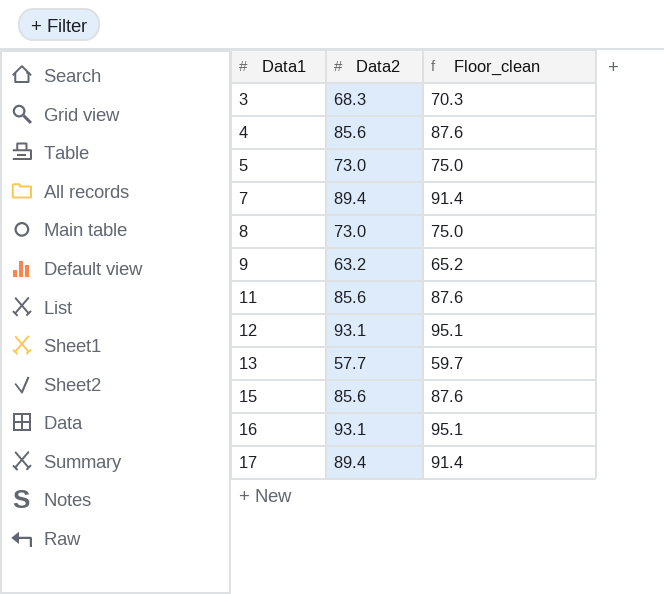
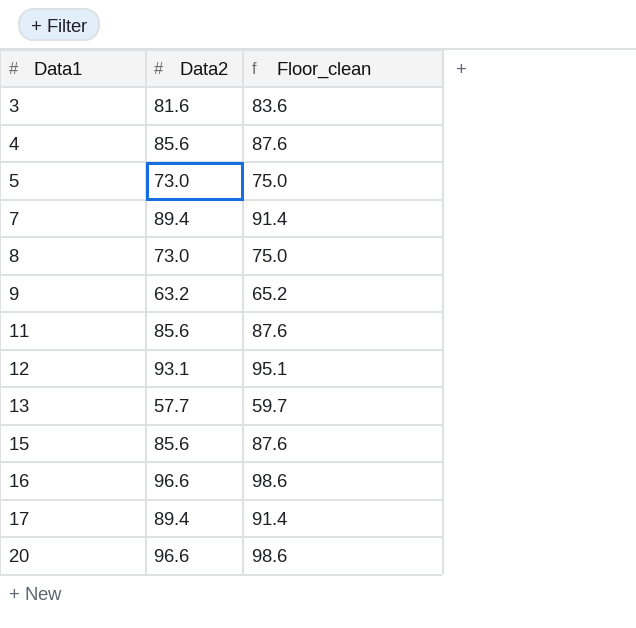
3 | Data2: 68.3 -> 81.6
3 | Floor_clean: 70.3 -> 83.6
16 | Data2: 93.1 -> 96.6
16 | Floor_clean: 95.1 -> 98.6
row 20: none -> 96.6 | 98.6

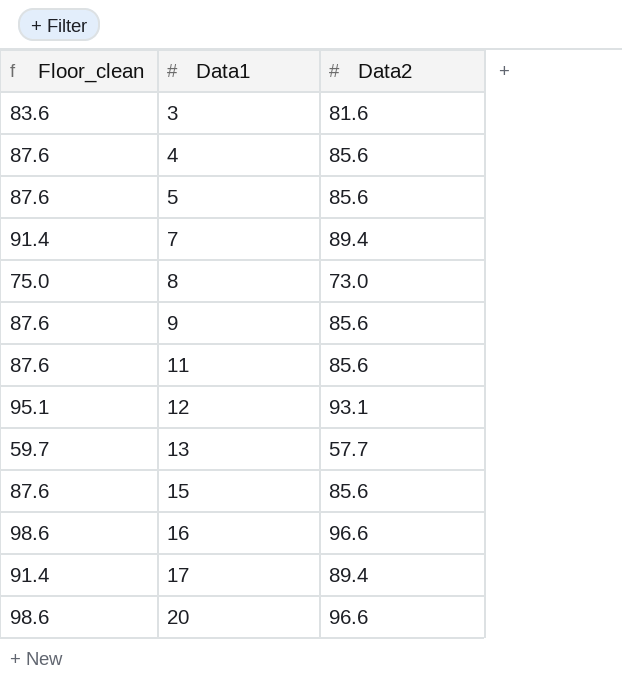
column Floor_clean | position: 3 -> 1
5 | Floor_clean: 75.0 -> 87.6
5 | Data2: 73.0 -> 85.6
9 | Floor_clean: 65.2 -> 87.6
9 | Data2: 63.2 -> 85.6

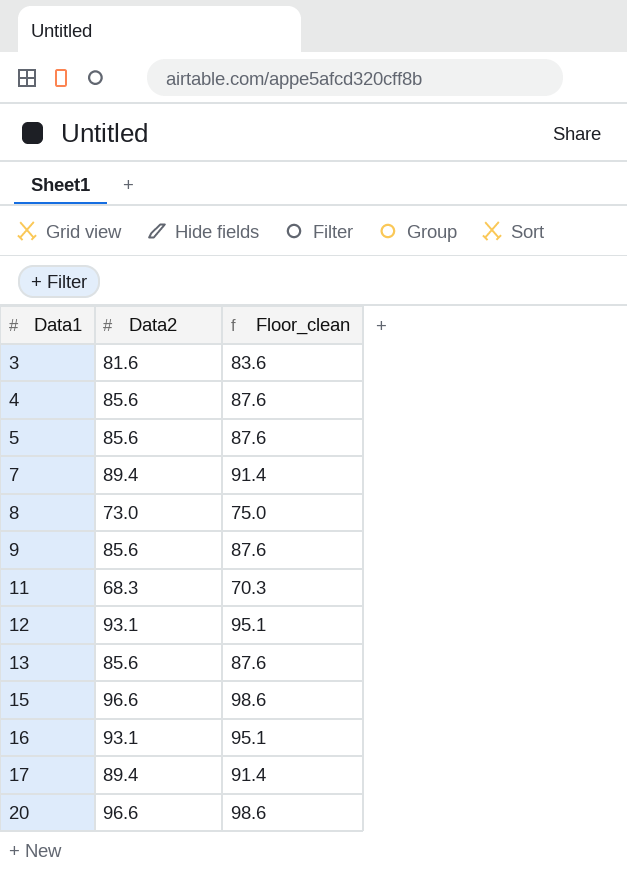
column Floor_clean | position: 1 -> 3
11 | Data2: 85.6 -> 68.3
11 | Floor_clean: 87.6 -> 70.3
13 | Data2: 57.7 -> 85.6
13 | Floor_clean: 59.7 -> 87.6
15 | Data2: 85.6 -> 96.6
15 | Floor_clean: 87.6 -> 98.6
16 | Data2: 96.6 -> 93.1
16 | Floor_clean: 98.6 -> 95.1

